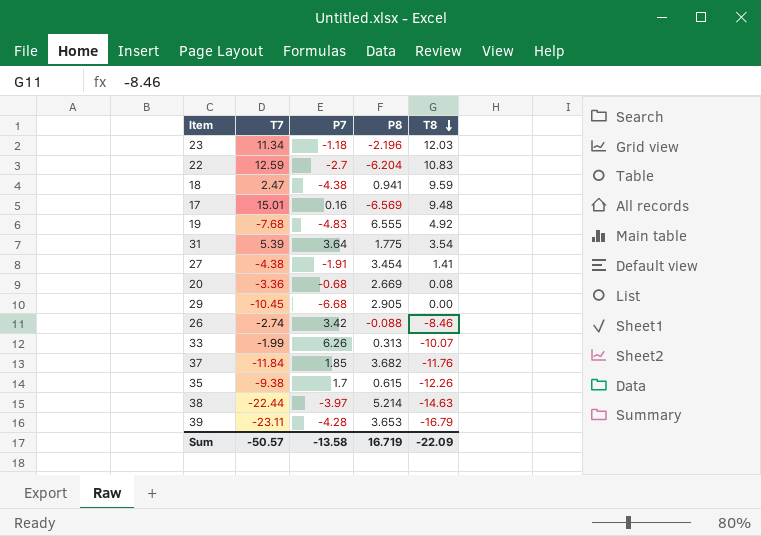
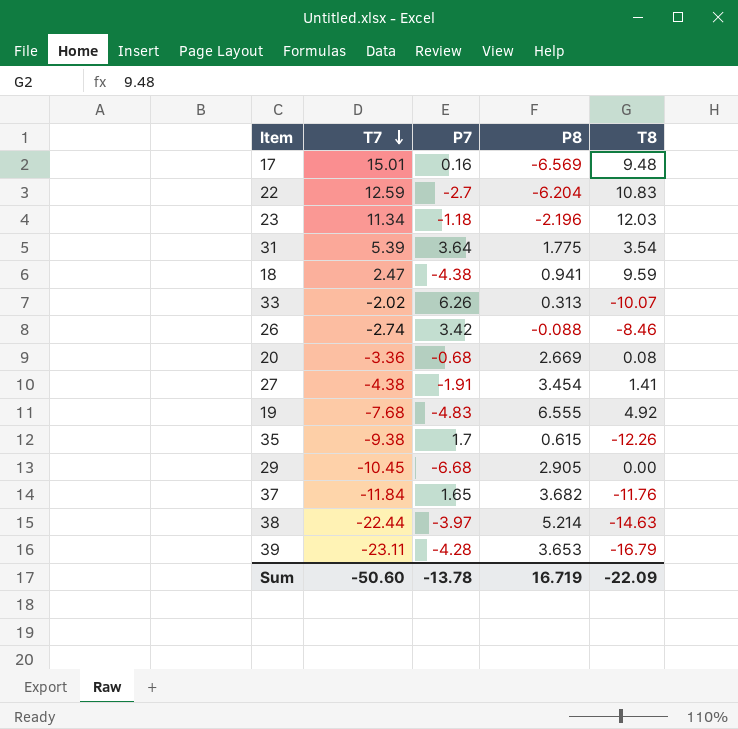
row order: T8 descending -> T7 descending
33 | T7: -1.99 -> -2.02
37 | P7: 1.85 -> 1.65
Sum | T7: -50.57 -> -50.60
Sum | P7: -13.58 -> -13.78

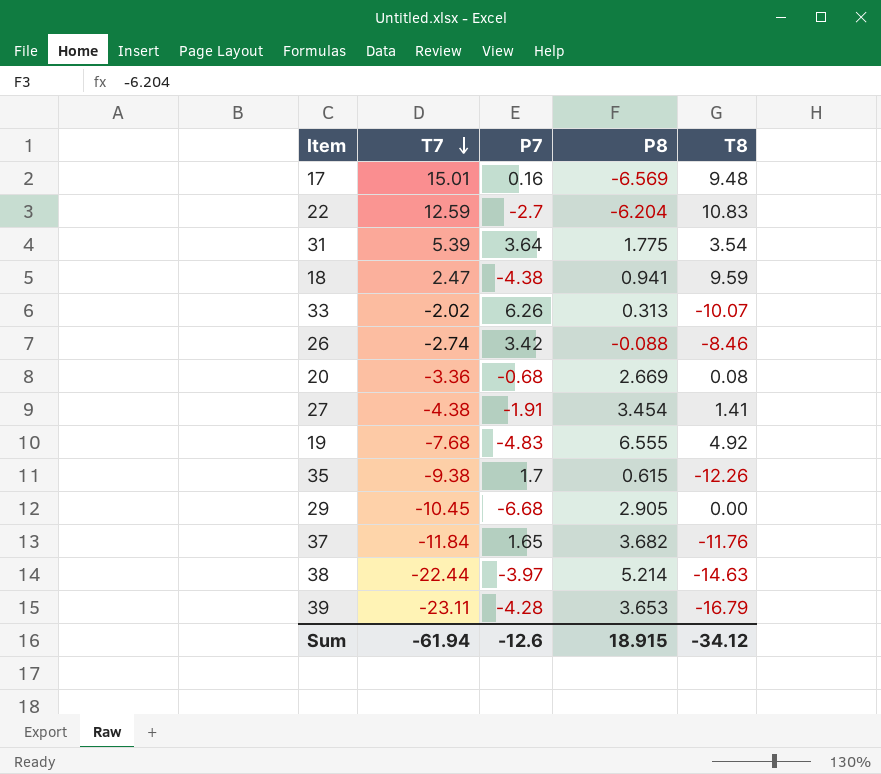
row 23: 11.34 | -1.18 | -2.196 | 12.03 -> none
Sum | T7: -50.60 -> -61.94
Sum | P7: -13.78 -> -12.6
Sum | P8: 16.719 -> 18.915
Sum | T8: -22.09 -> -34.12

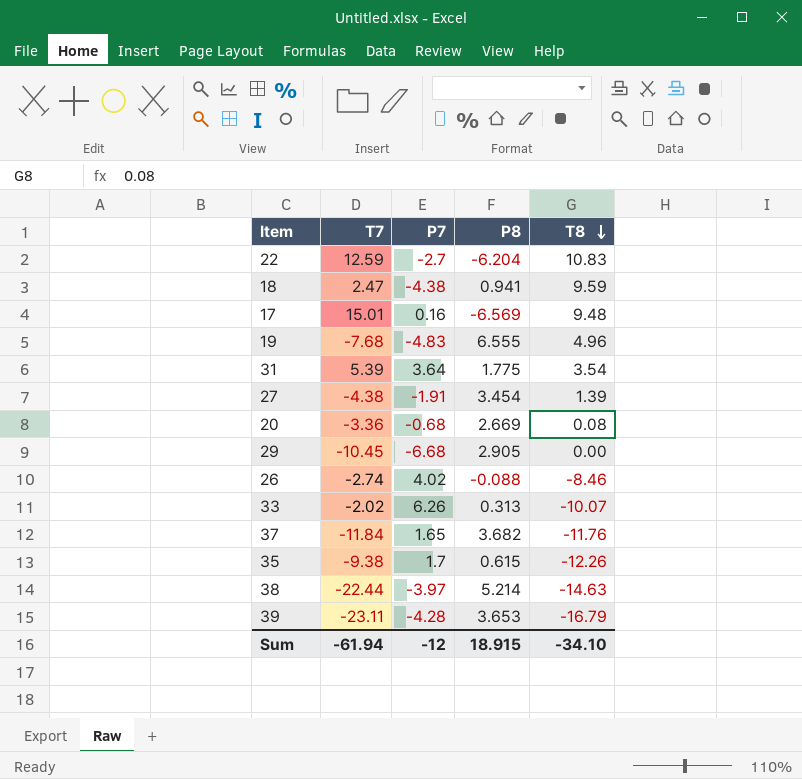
row order: T7 descending -> T8 descending
19 | T8: 4.92 -> 4.96
27 | T8: 1.41 -> 1.39
26 | P7: 3.42 -> 4.02
Sum | P7: -12.6 -> -12
Sum | T8: -34.12 -> -34.10

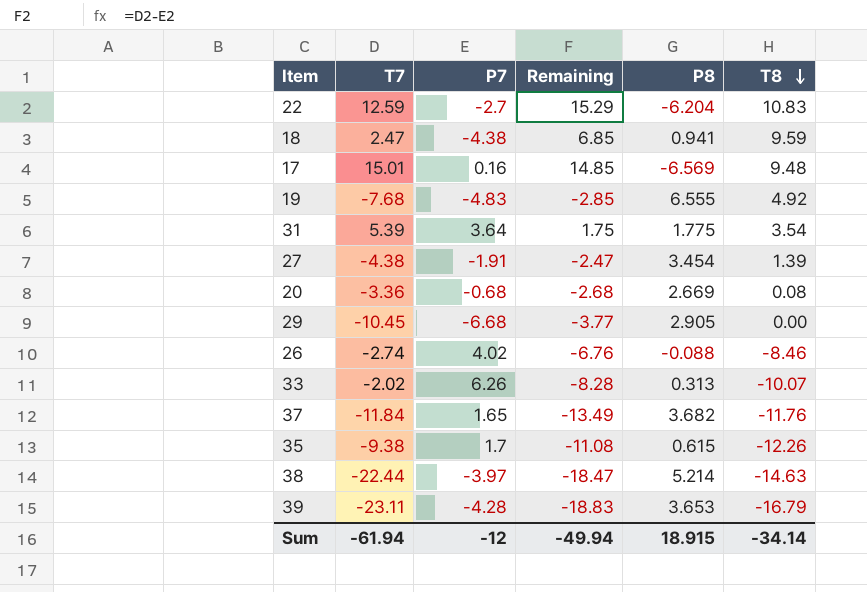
column Remaining | formula: none -> [T7] - [P7]
19 | T8: 4.96 -> 4.92
Sum | T8: -34.10 -> -34.14

